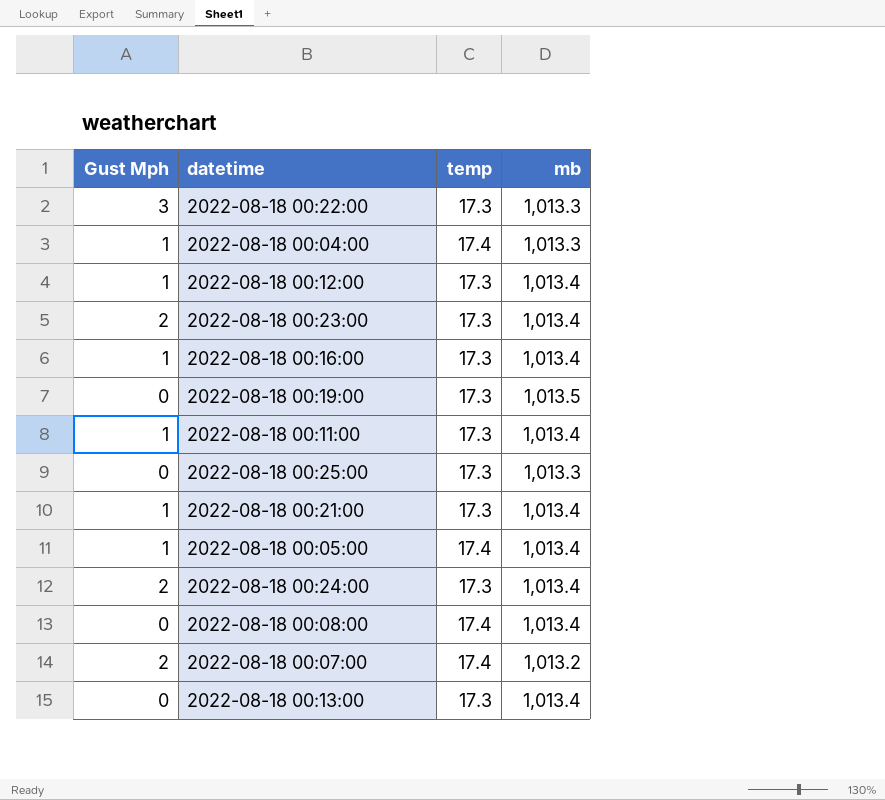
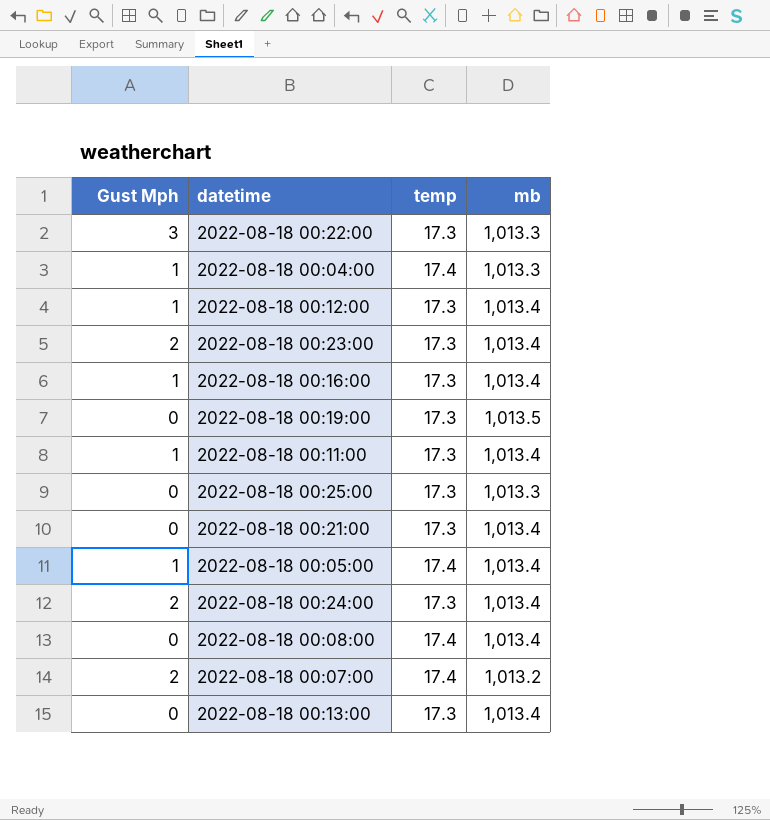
2022-08-18 00:21:00 | Gust Mph: 1 -> 0

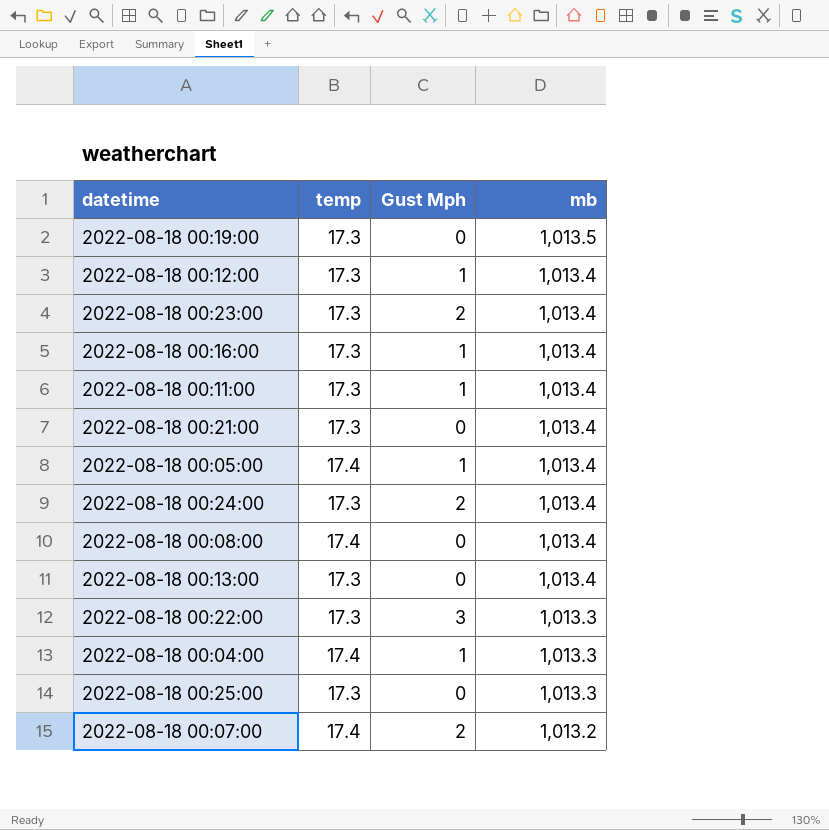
row order: none -> mb descending
column Gust Mph | position: 1 -> 3

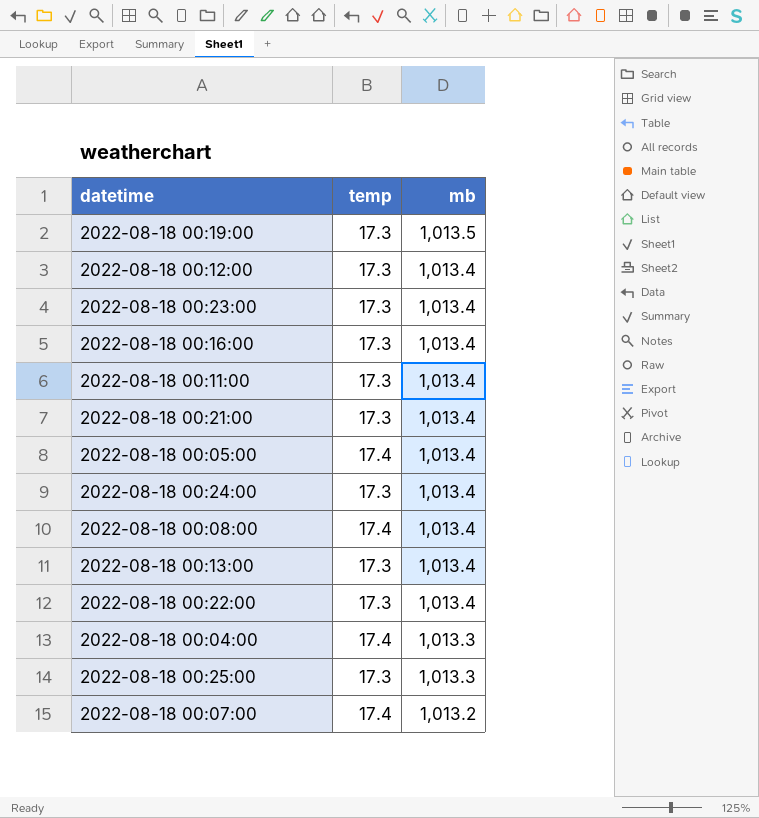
column Gust Mph | position: 3 -> none
2022-08-18 00:22:00 | mb: 1,013.3 -> 1,013.4

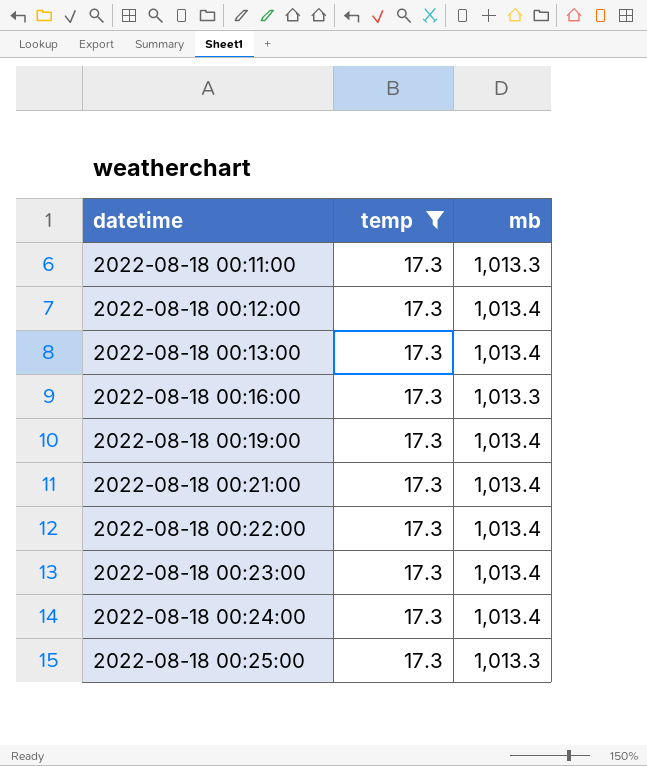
filter: none -> temp = 17.3
row order: mb descending -> datetime ascending
2022-08-18 00:11:00 | mb: 1,013.4 -> 1,013.3
2022-08-18 00:16:00 | mb: 1,013.4 -> 1,013.3
2022-08-18 00:19:00 | mb: 1,013.5 -> 1,013.4

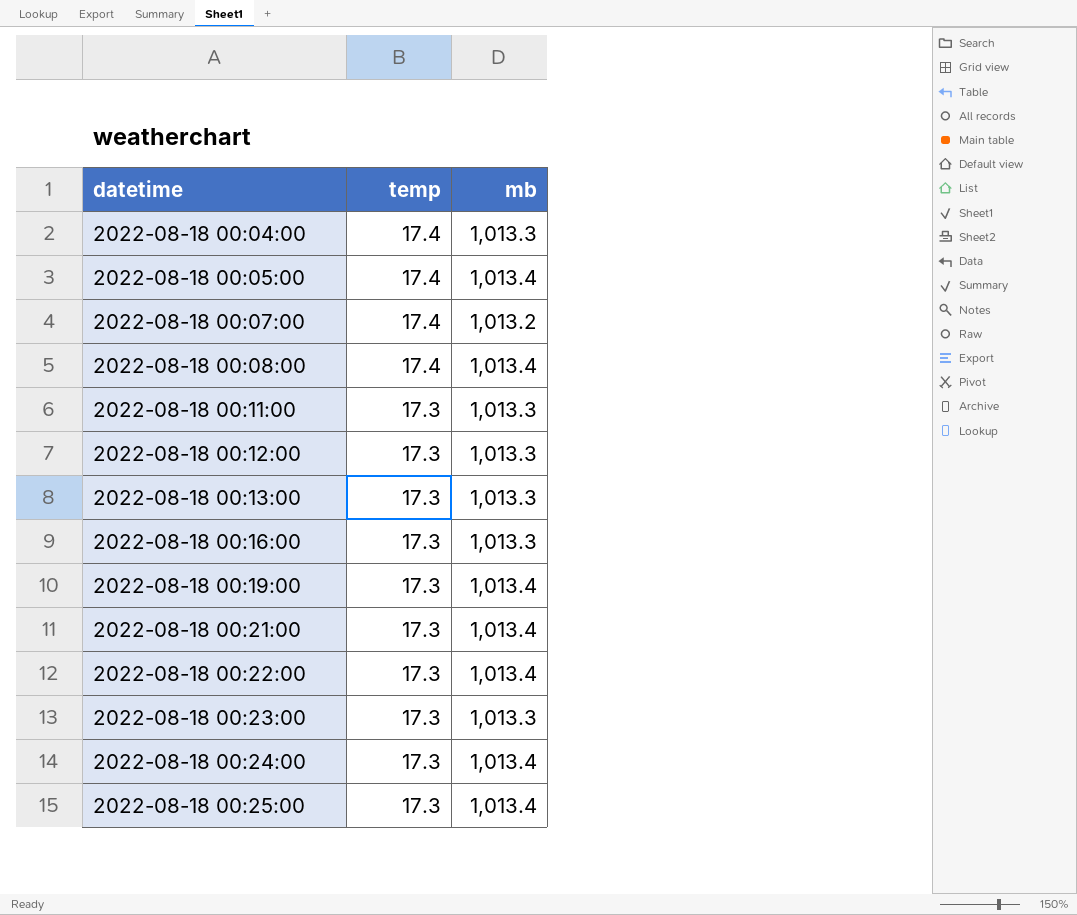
filter: temp = 17.3 -> none
2022-08-18 00:12:00 | mb: 1,013.4 -> 1,013.3
2022-08-18 00:13:00 | mb: 1,013.4 -> 1,013.3
2022-08-18 00:23:00 | mb: 1,013.4 -> 1,013.3
2022-08-18 00:25:00 | mb: 1,013.3 -> 1,013.4

